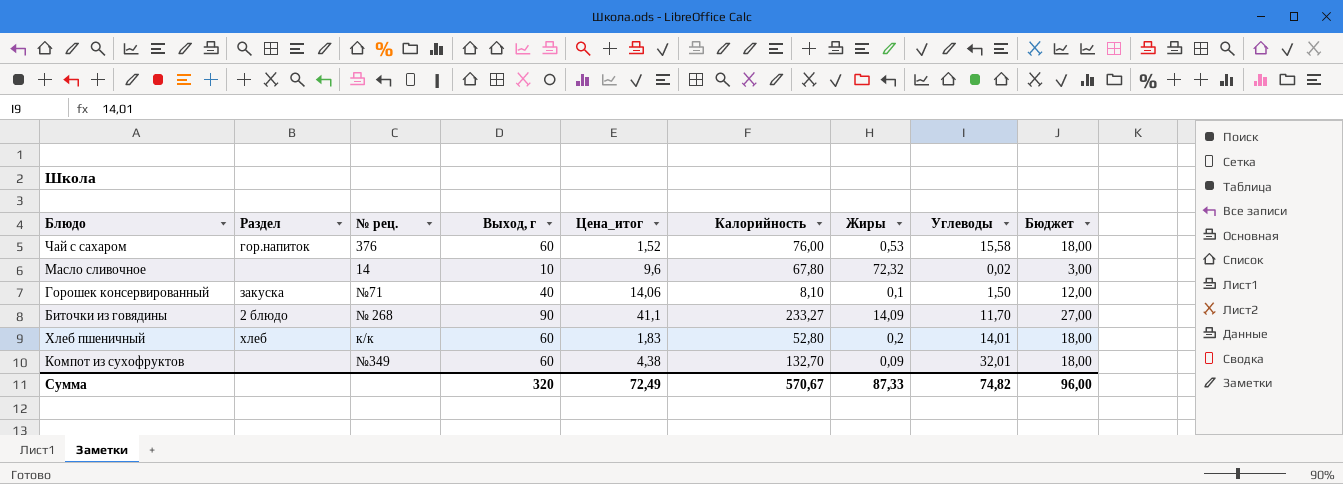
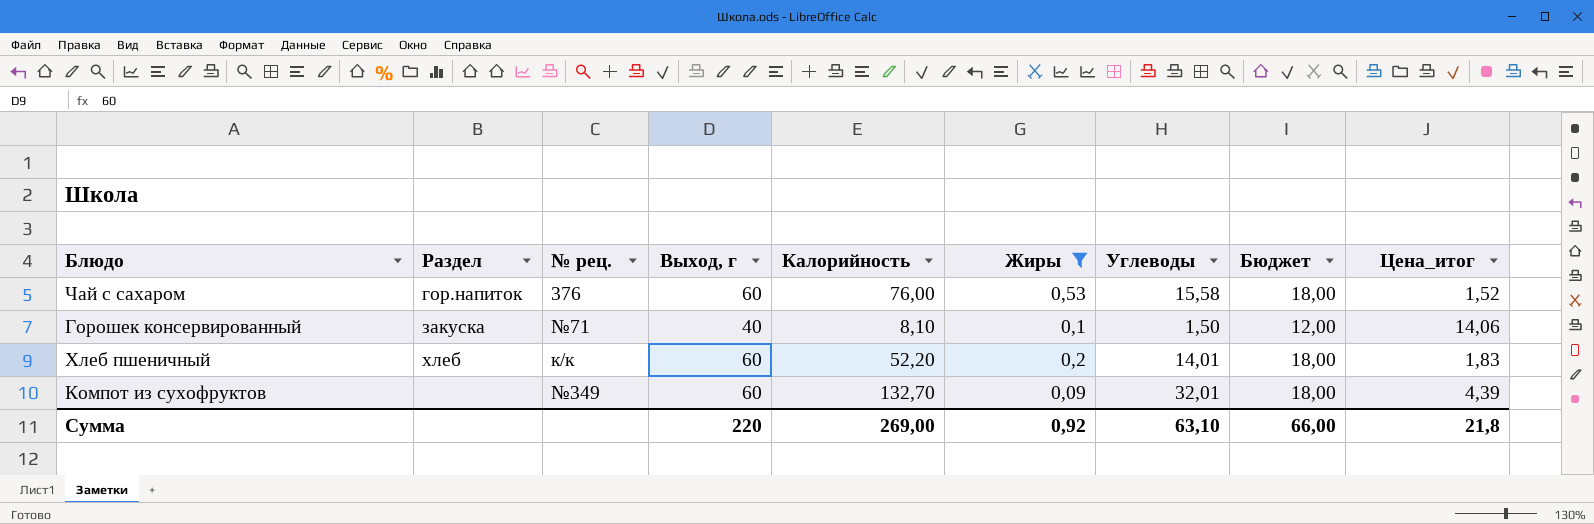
filter: none -> Жиры <= 0,53
column Цена_итог | position: 5 -> 9
Хлеб пшеничный | Калорийность: 52,80 -> 52,20
Компот из сухофруктов | Цена_итог: 4,38 -> 4,39
Сумма | Выход, г: 320 -> 220
Сумма | Калорийность: 570,67 -> 269,00
Сумма | Жиры: 87,33 -> 0,92
Сумма | Углеводы: 74,82 -> 63,10
Сумма | Бюджет: 96,00 -> 66,00
Сумма | Цена_итог: 72,49 -> 21,8

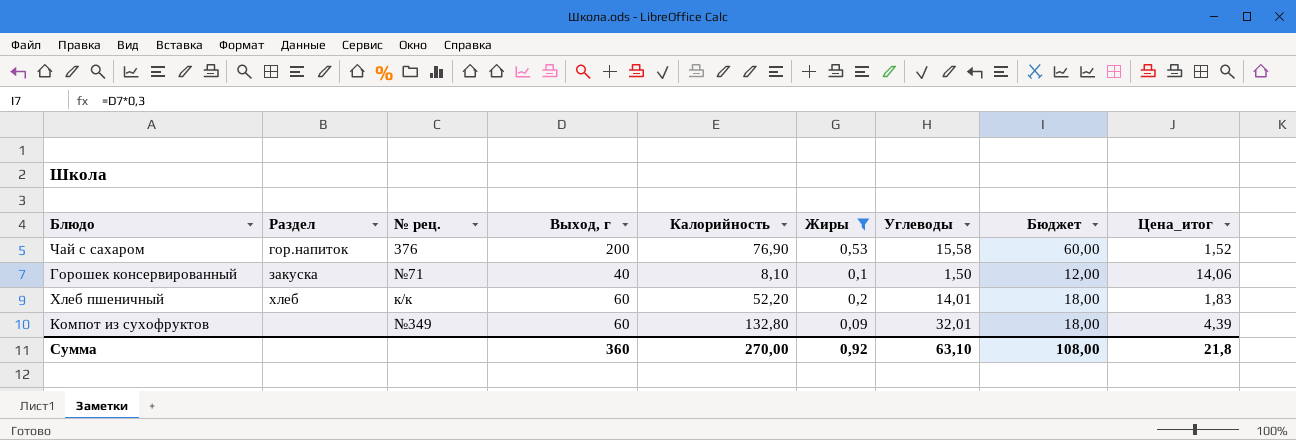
Чай с сахаром | Выход, г: 60 -> 200
Чай с сахаром | Калорийность: 76,00 -> 76,90
Чай с сахаром | Бюджет: 18,00 -> 60,00
Компот из сухофруктов | Калорийность: 132,70 -> 132,80
Сумма | Выход, г: 220 -> 360
Сумма | Калорийность: 269,00 -> 270,00
Сумма | Бюджет: 66,00 -> 108,00

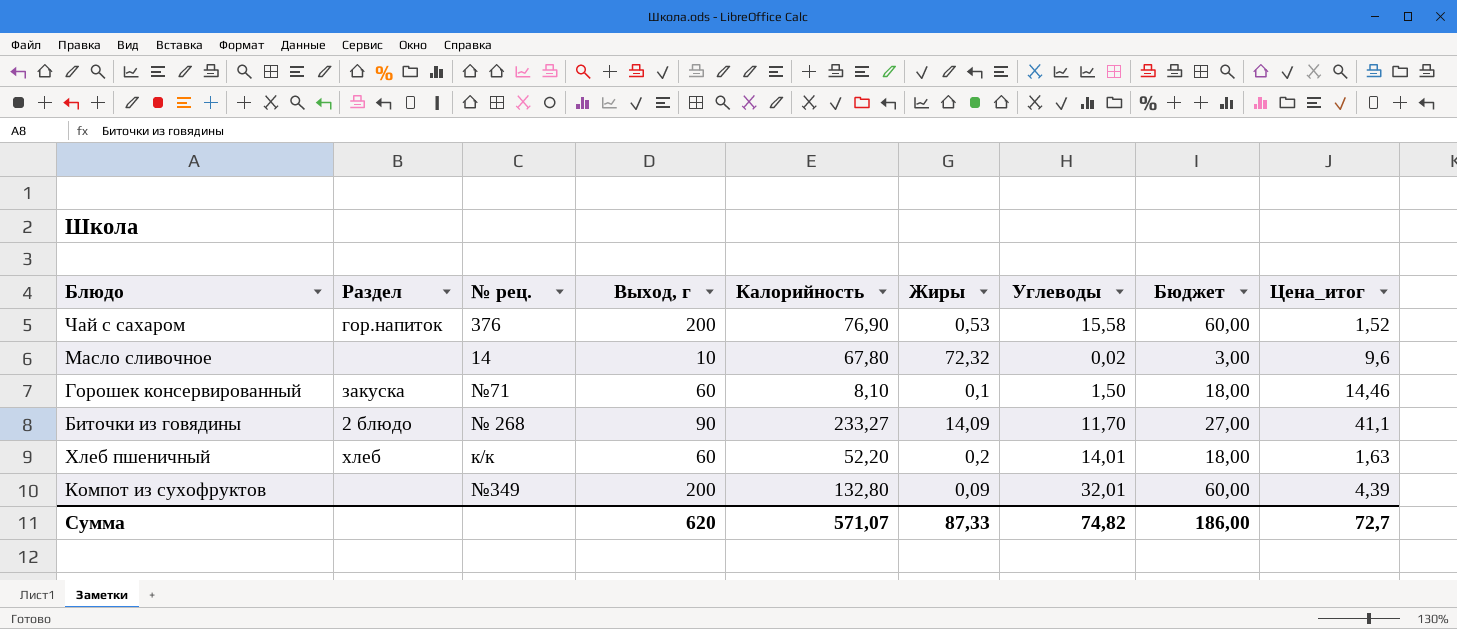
filter: Жиры <= 0,53 -> none
Горошек консервированный | Выход, г: 40 -> 60
Горошек консервированный | Бюджет: 12,00 -> 18,00
Горошек консервированный | Цена_итог: 14,06 -> 14,46
Хлеб пшеничный | Цена_итог: 1,83 -> 1,63
Компот из сухофруктов | Выход, г: 60 -> 200
Компот из сухофруктов | Бюджет: 18,00 -> 60,00
Сумма | Выход, г: 360 -> 620
Сумма | Калорийность: 270,00 -> 571,07
Сумма | Жиры: 0,92 -> 87,33
Сумма | Углеводы: 63,10 -> 74,82
Сумма | Бюджет: 108,00 -> 186,00
Сумма | Цена_итог: 21,8 -> 72,7

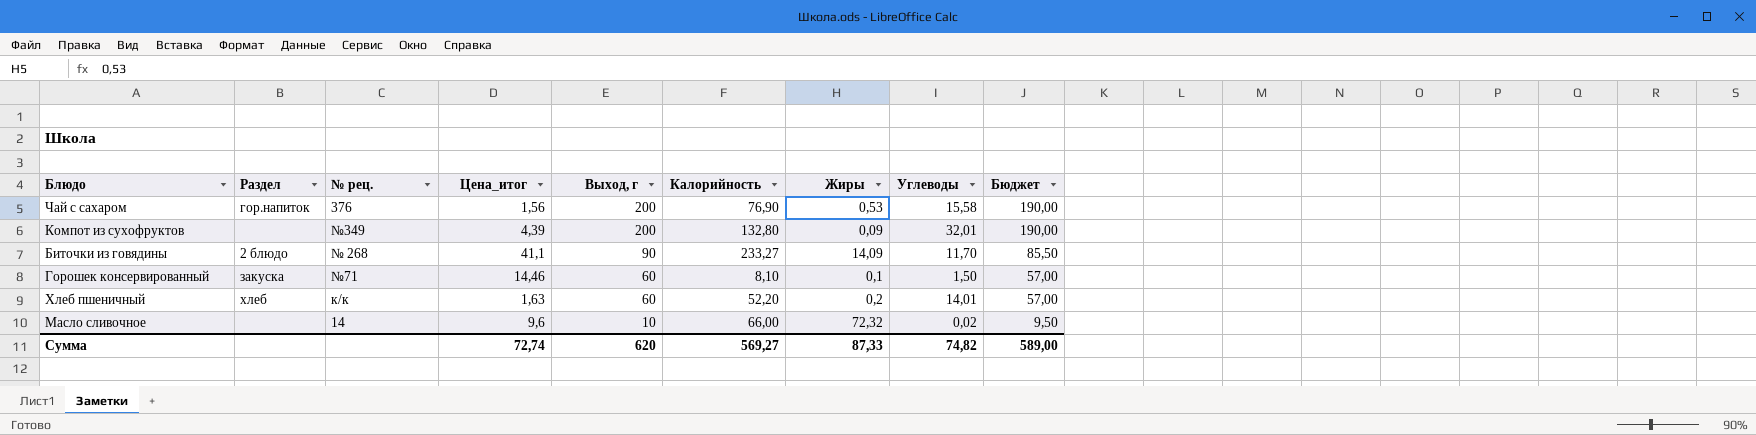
row order: none -> Выход, г descending
column Цена_итог | position: 9 -> 4
column Бюджет | formula: [Выход, г] * 0,3 -> [Выход, г] * 0,95
Чай с сахаром | Цена_итог: 1,52 -> 1,56
Масло сливочное | Калорийность: 67,80 -> 66,00
Сумма | Цена_итог: 72,7 -> 72,74
Сумма | Калорийность: 571,07 -> 569,27
Сумма | Бюджет: 186,00 -> 589,00

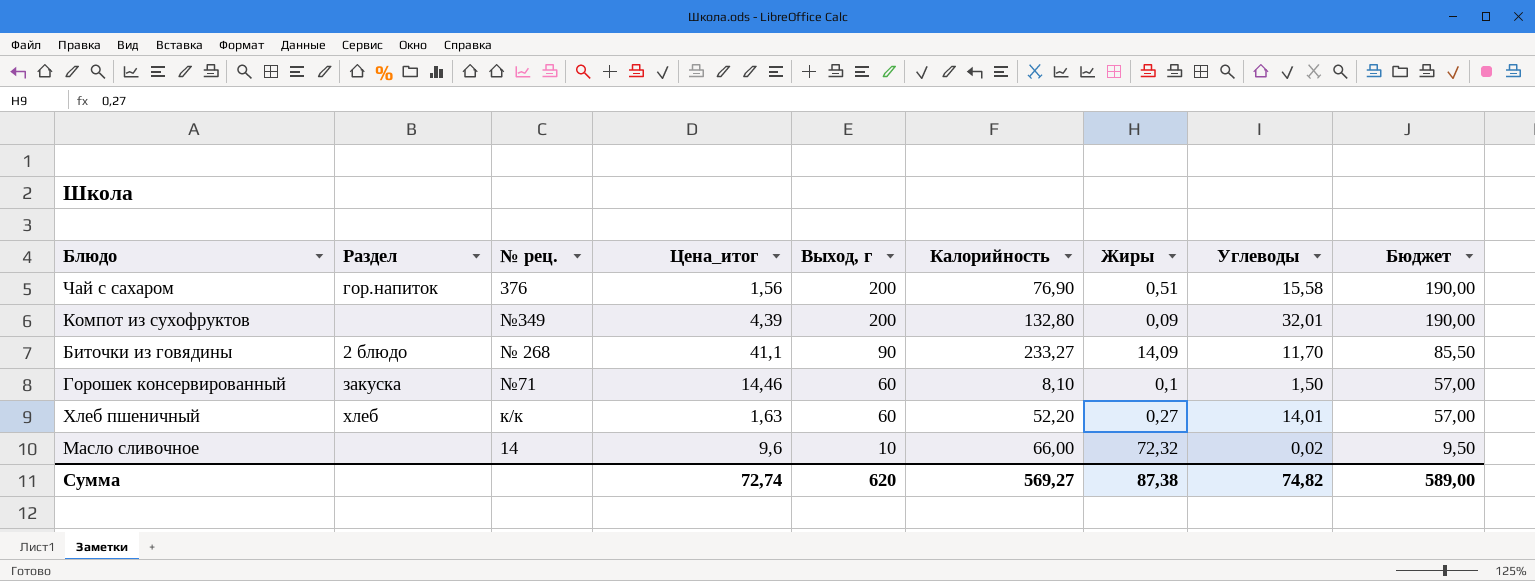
Чай с сахаром | Жиры: 0,53 -> 0,51
Хлеб пшеничный | Жиры: 0,2 -> 0,27
Сумма | Жиры: 87,33 -> 87,38

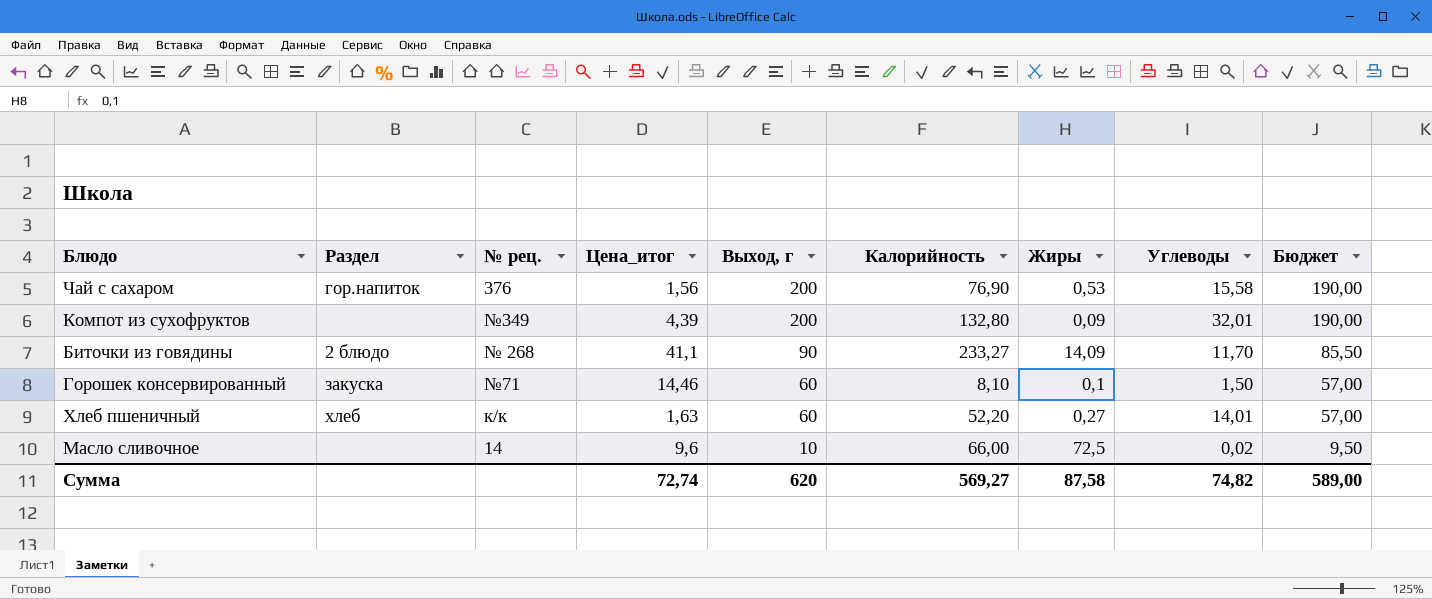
Чай с сахаром | Жиры: 0,51 -> 0,53
Масло сливочное | Жиры: 72,32 -> 72,5
Сумма | Жиры: 87,38 -> 87,58

